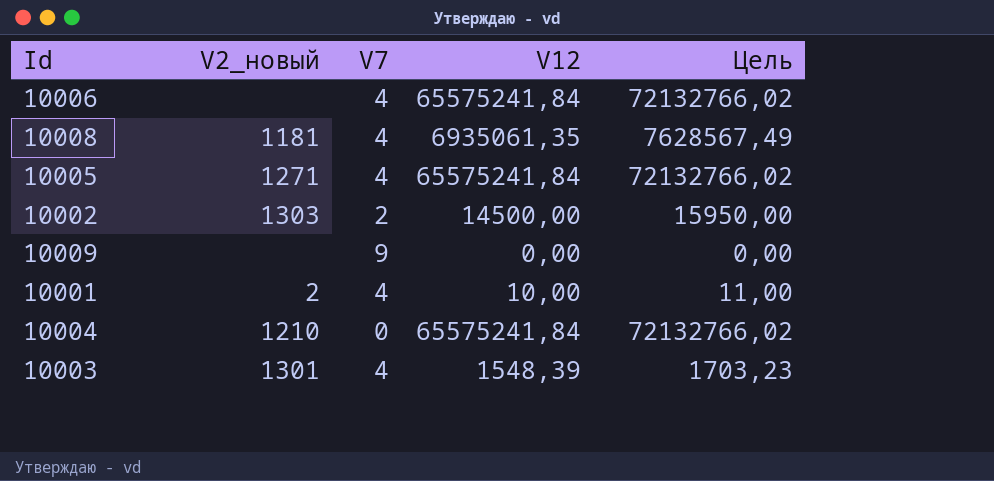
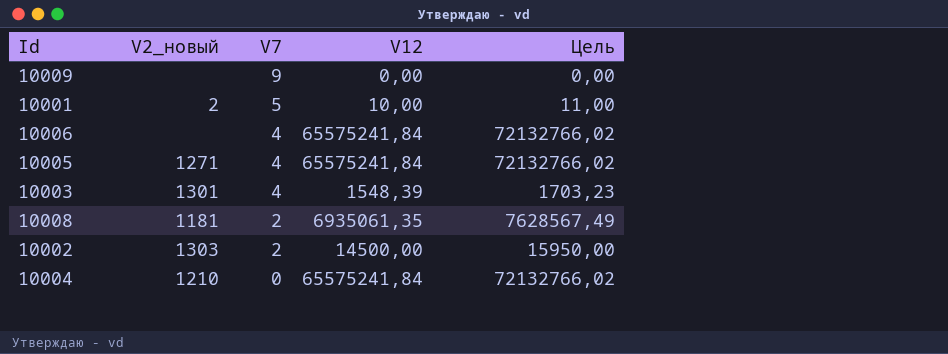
row order: none -> V7 descending
10001 | V7: 4 -> 5
10008 | V7: 4 -> 2

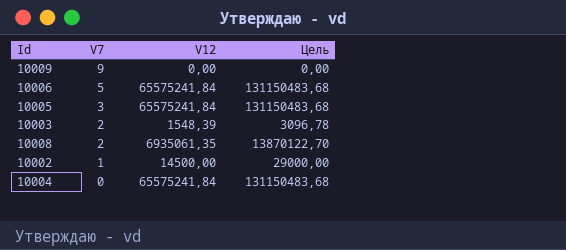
column V2_новый | position: 2 -> none
column Цель | formula: [V12] * 1,1 -> [V12] * 2
row 10001: 2 | 5 | 10,00 | 11,00 -> none
10006 | V7: 4 -> 5
10005 | V7: 4 -> 3
10003 | V7: 4 -> 2
10002 | V7: 2 -> 1

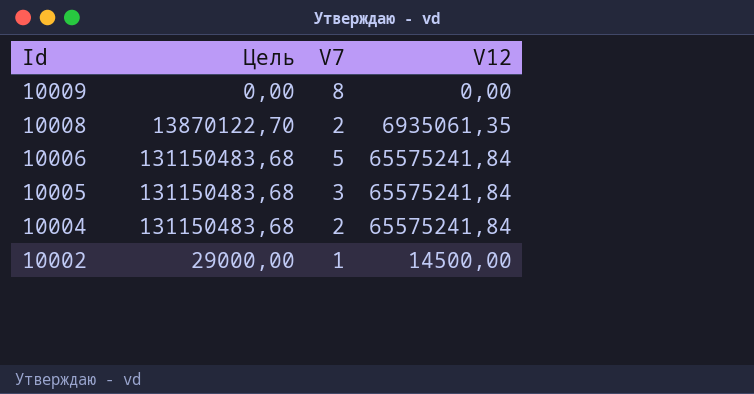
row order: V7 descending -> Id descending
column Цель | position: 4 -> 2
row 10003: 2 | 1548,39 | 3096,78 -> none
10009 | V7: 9 -> 8
10004 | V7: 0 -> 2

